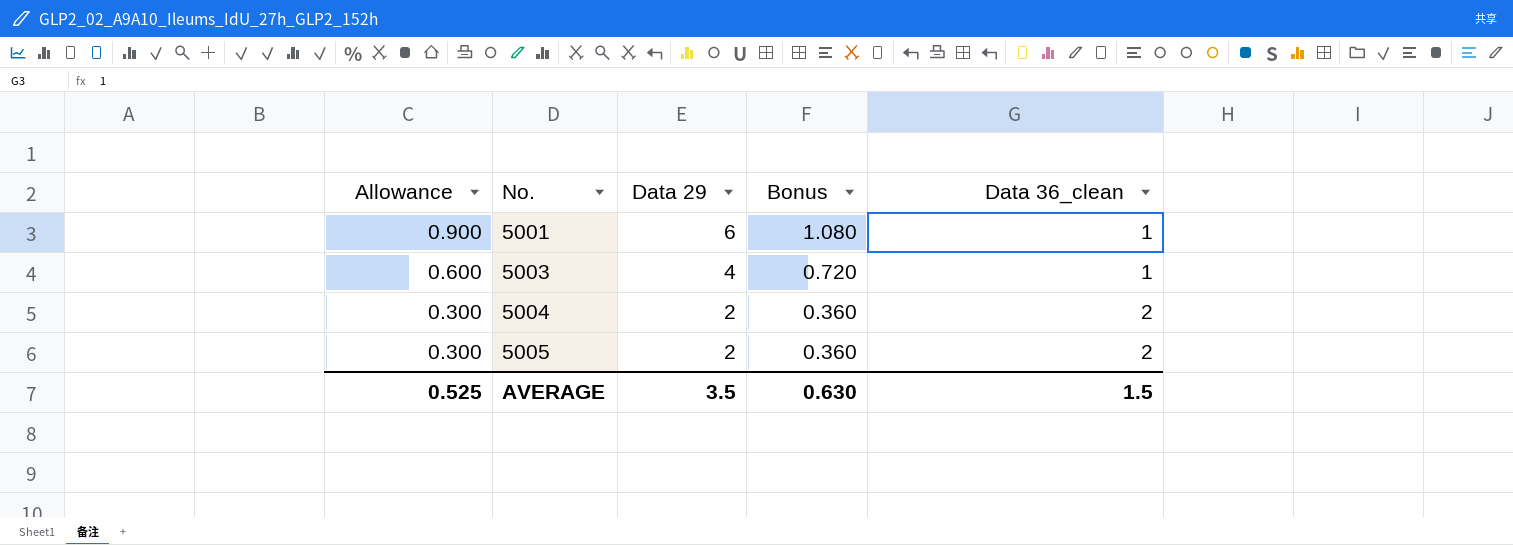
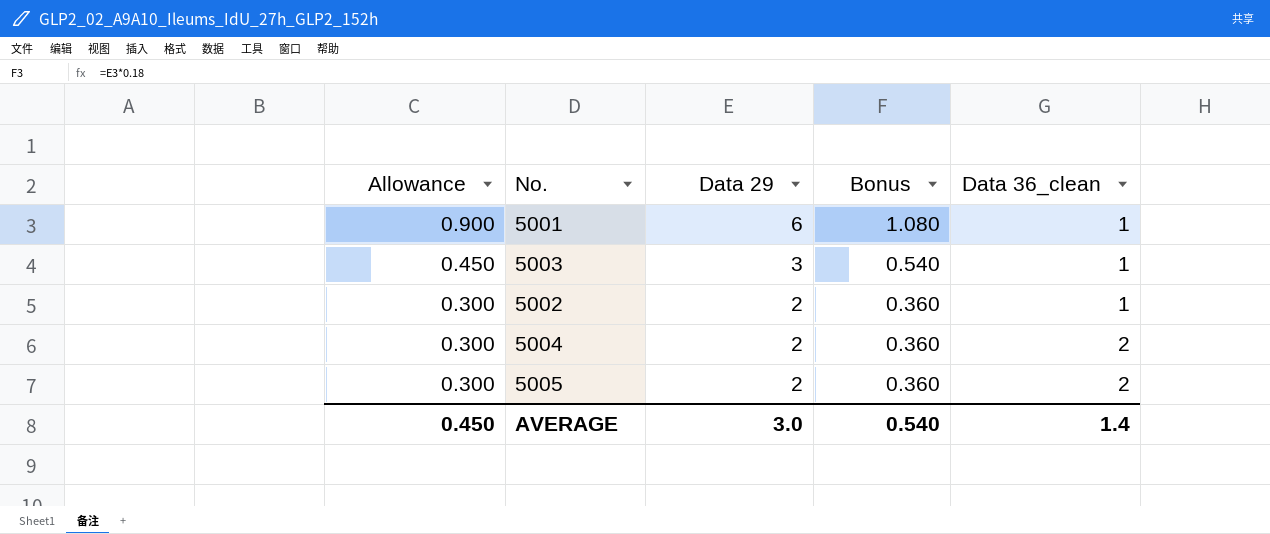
5003 | Allowance: 0.600 -> 0.450
5003 | Data 29: 4 -> 3
5003 | Bonus: 0.720 -> 0.540
row 5002: none -> 0.300 | 2 | 0.360 | 1
AVERAGE | Allowance: 0.525 -> 0.450
AVERAGE | Data 29: 3.5 -> 3.0
AVERAGE | Bonus: 0.630 -> 0.540
AVERAGE | Data 36_clean: 1.5 -> 1.4

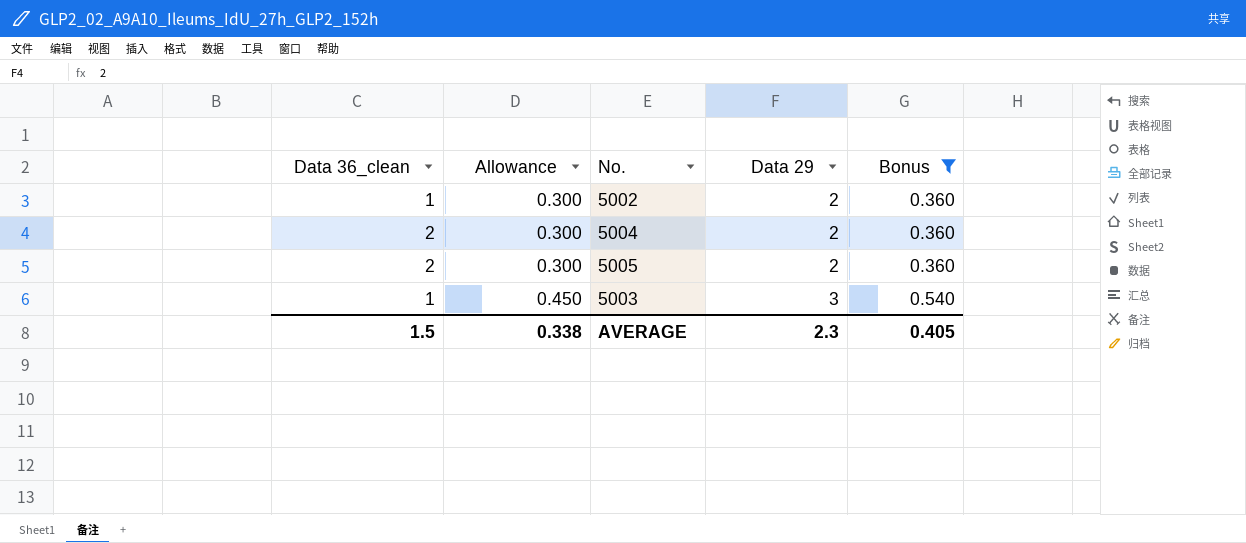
filter: none -> Bonus != 1.080
row order: Allowance descending -> Allowance ascending
column Data 36_clean | position: 5 -> 1
AVERAGE | Data 36_clean: 1.4 -> 1.5
AVERAGE | Allowance: 0.450 -> 0.338
AVERAGE | Data 29: 3.0 -> 2.3
AVERAGE | Bonus: 0.540 -> 0.405

